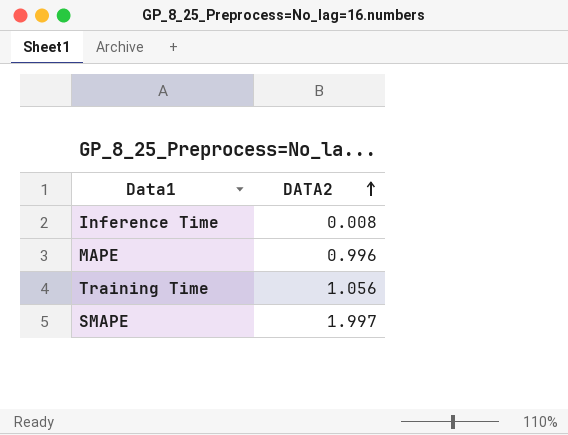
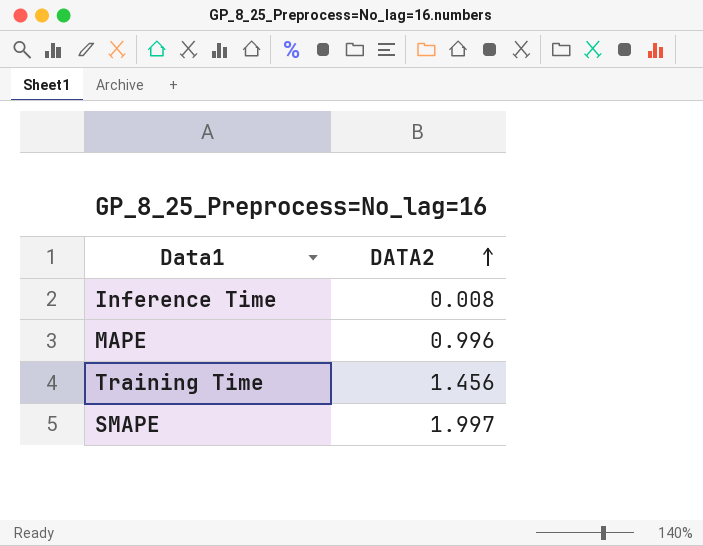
Training Time | DATA2: 1.056 -> 1.456

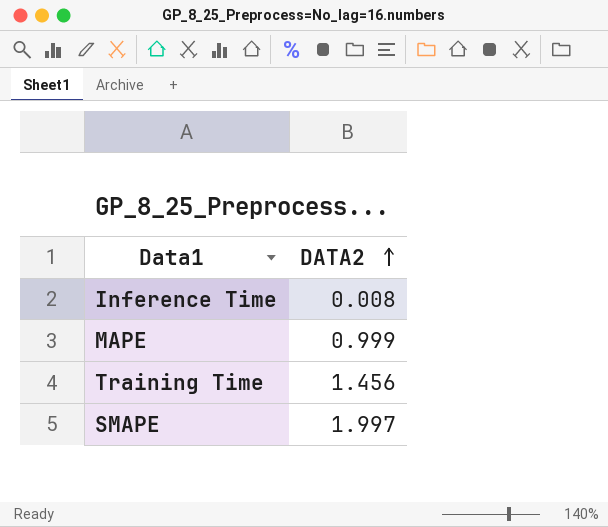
MAPE | DATA2: 0.996 -> 0.999

